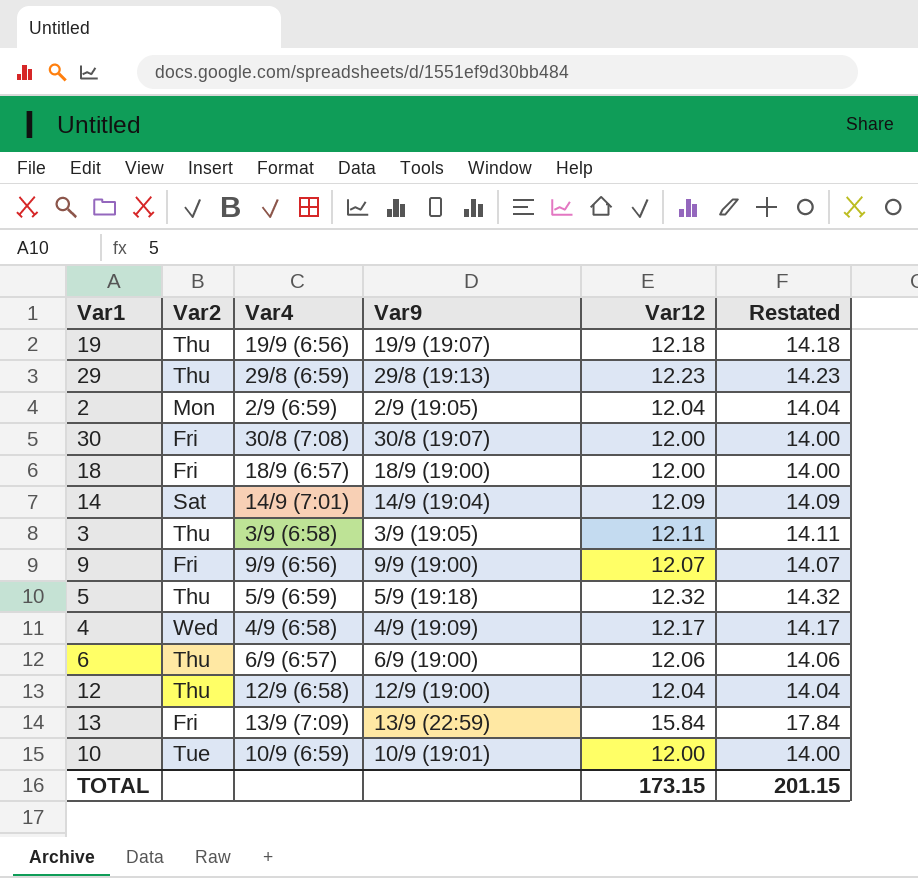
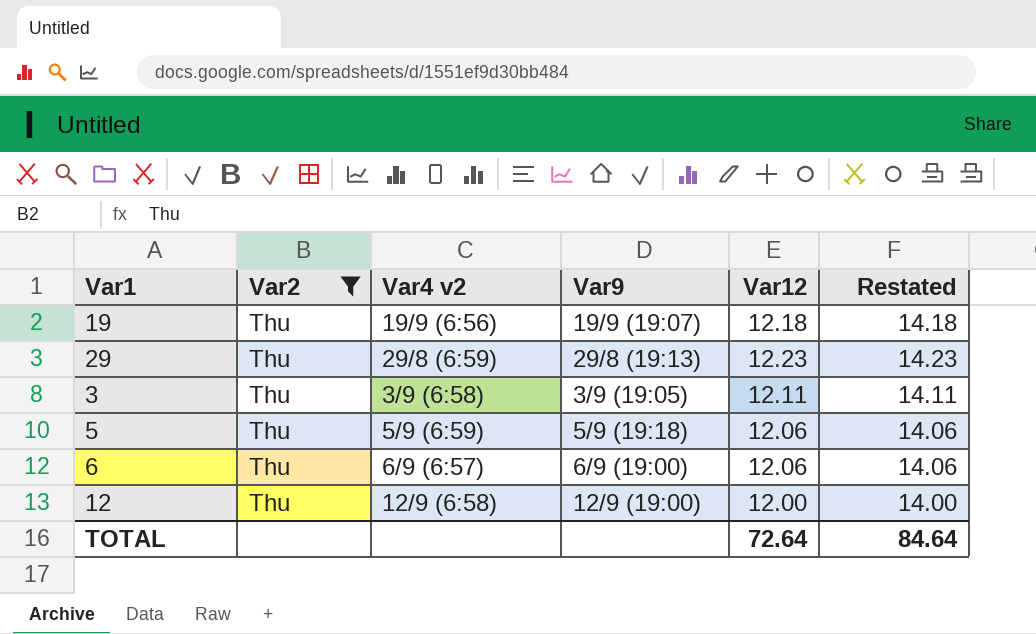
filter: none -> Var2 = Thu
column name: Var4 -> Var4 v2
5 | Var12: 12.32 -> 12.06
5 | Restated: 14.32 -> 14.06
12 | Var12: 12.04 -> 12.00
12 | Restated: 14.04 -> 14.00
TOTAL | Var12: 173.15 -> 72.64
TOTAL | Restated: 201.15 -> 84.64

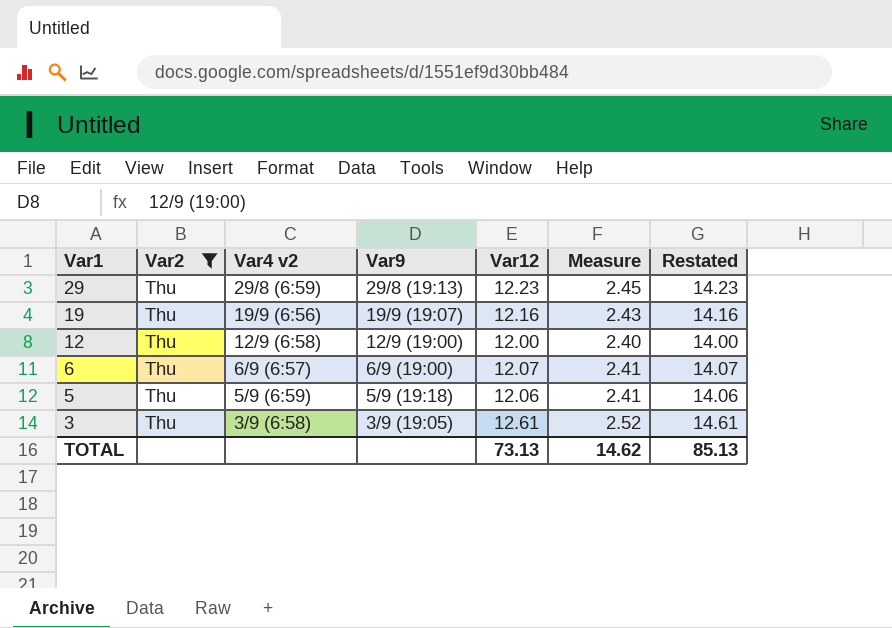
row order: none -> Var1 descending
column Measure | formula: none -> [Var12] * 0.2
19 | Var12: 12.18 -> 12.16
19 | Restated: 14.18 -> 14.16
6 | Var12: 12.06 -> 12.07
6 | Restated: 14.06 -> 14.07
3 | Var12: 12.11 -> 12.61
3 | Restated: 14.11 -> 14.61
TOTAL | Var12: 72.64 -> 73.13
TOTAL | Restated: 84.64 -> 85.13

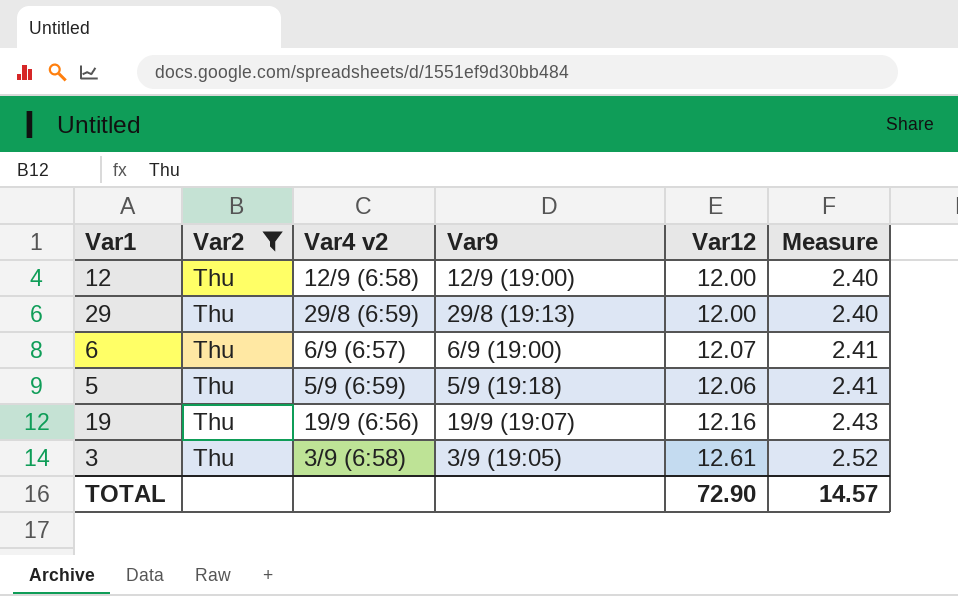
row order: Var1 descending -> Measure ascending
column Restated | formula: [Var12] + 2 -> none
29 | Var12: 12.23 -> 12.00
29 | Measure: 2.45 -> 2.40
TOTAL | Var12: 73.13 -> 72.90
TOTAL | Measure: 14.62 -> 14.57

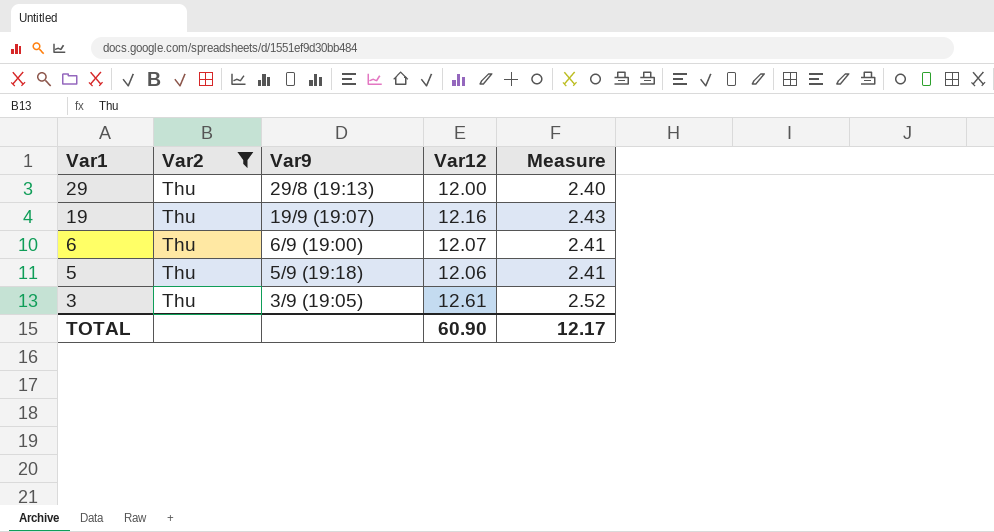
row order: Measure ascending -> Var1 descending
column Var4 v2 | position: 3 -> none
row 12: Thu | 12/9 (6:58) | 12/9 (19:00) | 12.00 | 2.40 -> none
TOTAL | Var12: 72.90 -> 60.90
TOTAL | Measure: 14.57 -> 12.17

